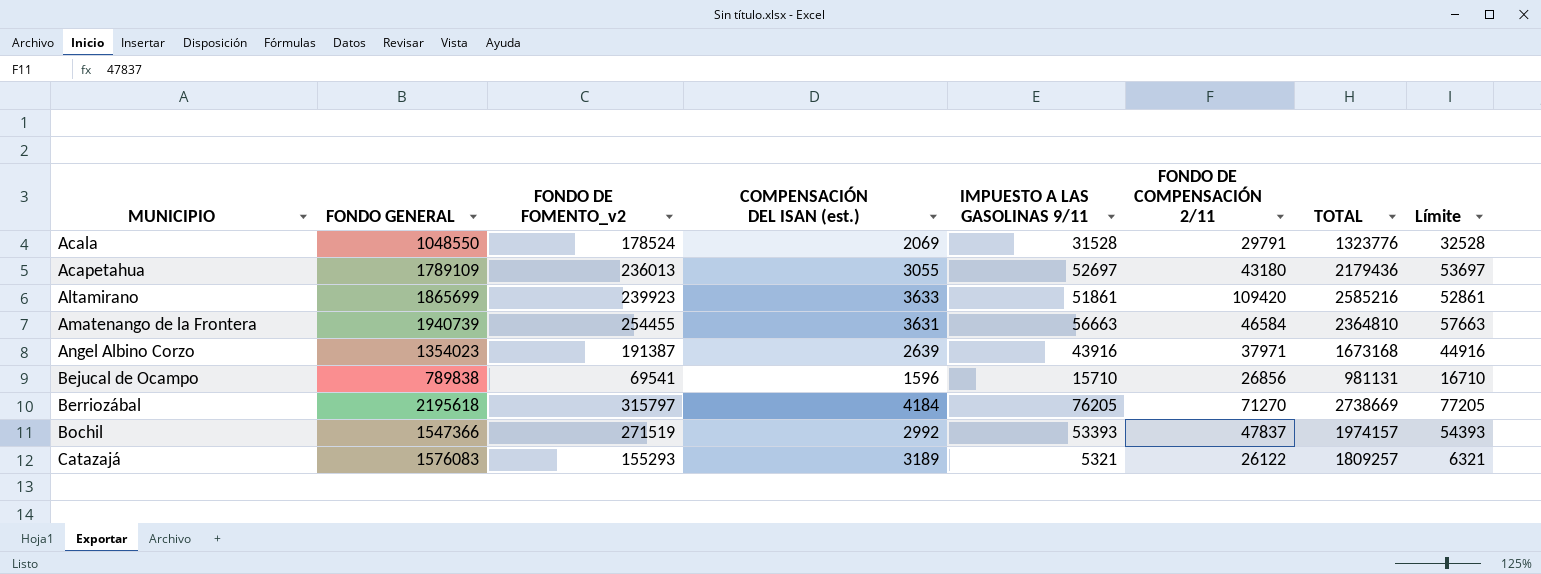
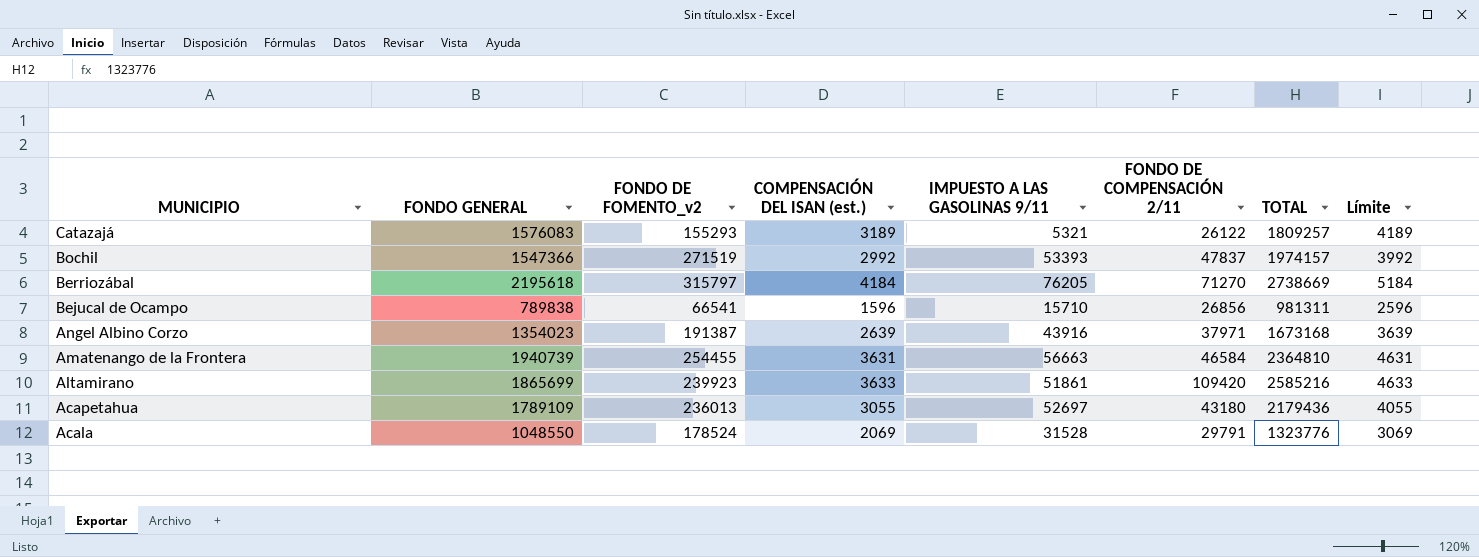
row order: MUNICIPIO ascending -> MUNICIPIO descending
column Límite | formula: [IMPUESTO A LAS GASOLINAS 9/11] + 1000 -> [COMPENSACIÓN DEL ISAN (est.)] + 1000
Bejucal de Ocampo | FONDO DE FOMENTO_v2: 69541 -> 66541
Bejucal de Ocampo | TOTAL: 981131 -> 981311

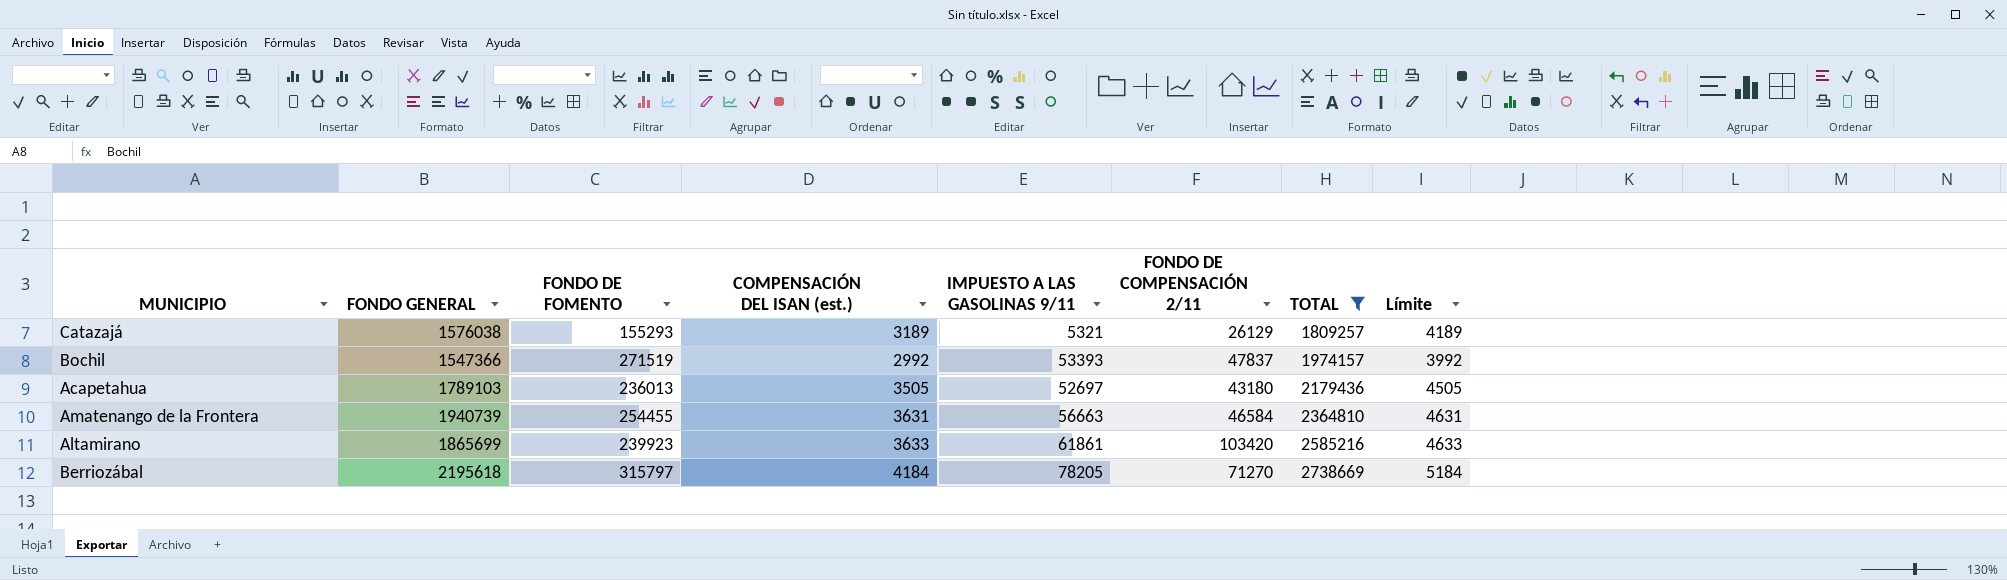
filter: none -> TOTAL >= 1809257
row order: MUNICIPIO descending -> TOTAL ascending
column name: FONDO DE FOMENTO_v2 -> FONDO DE FOMENTO
Catazajá | FONDO GENERAL: 1576083 -> 1576038
Catazajá | FONDO DE COMPENSACIÓN 2/11: 26122 -> 26129
Acapetahua | FONDO GENERAL: 1789109 -> 1789103
Acapetahua | COMPENSACIÓN DEL ISAN (est.): 3055 -> 3505
Acapetahua | Límite: 4055 -> 4505
Altamirano | IMPUESTO A LAS GASOLINAS 9/11: 51861 -> 61861
Altamirano | FONDO DE COMPENSACIÓN 2/11: 109420 -> 103420
Berriozábal | IMPUESTO A LAS GASOLINAS 9/11: 76205 -> 78205

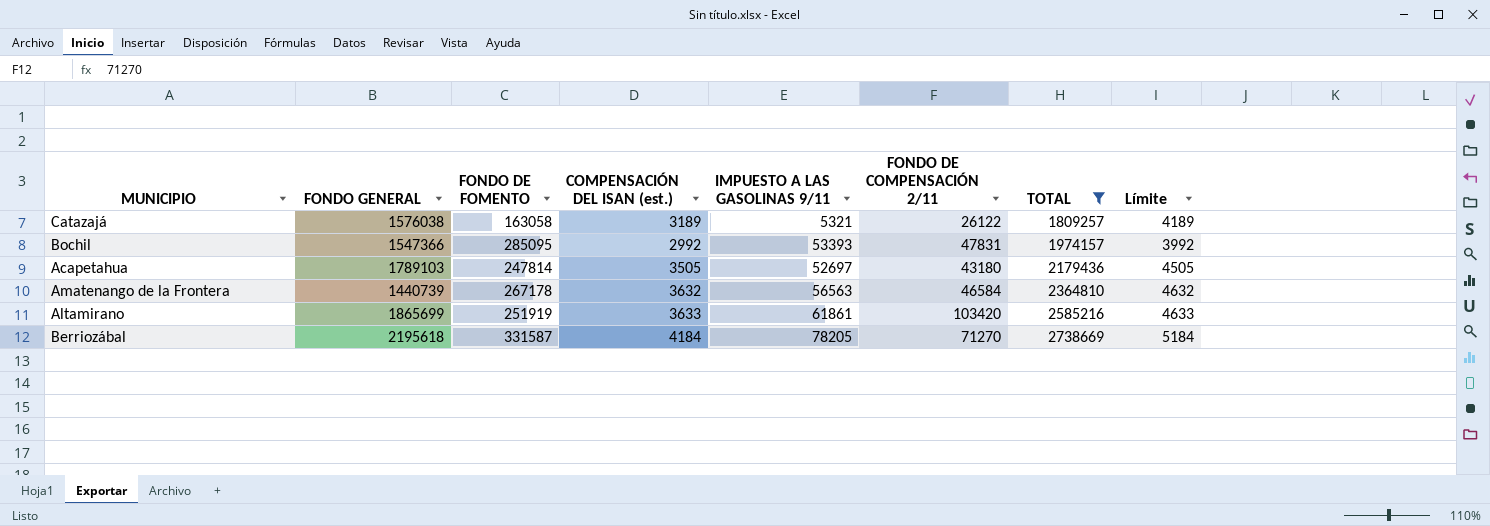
Catazajá | FONDO DE FOMENTO: 155293 -> 163058
Catazajá | FONDO DE COMPENSACIÓN 2/11: 26129 -> 26122
Bochil | FONDO DE FOMENTO: 271519 -> 285095
Bochil | FONDO DE COMPENSACIÓN 2/11: 47837 -> 47831
Acapetahua | FONDO DE FOMENTO: 236013 -> 247814
Amatenango de la Frontera | FONDO GENERAL: 1940739 -> 1440739
Amatenango de la Frontera | FONDO DE FOMENTO: 254455 -> 267178
Amatenango de la Frontera | COMPENSACIÓN DEL ISAN (est.): 3631 -> 3632
Amatenango de la Frontera | IMPUESTO A LAS GASOLINAS 9/11: 56663 -> 56563
Amatenango de la Frontera | Límite: 4631 -> 4632
Altamirano | FONDO DE FOMENTO: 239923 -> 251919
Berriozábal | FONDO DE FOMENTO: 315797 -> 331587

